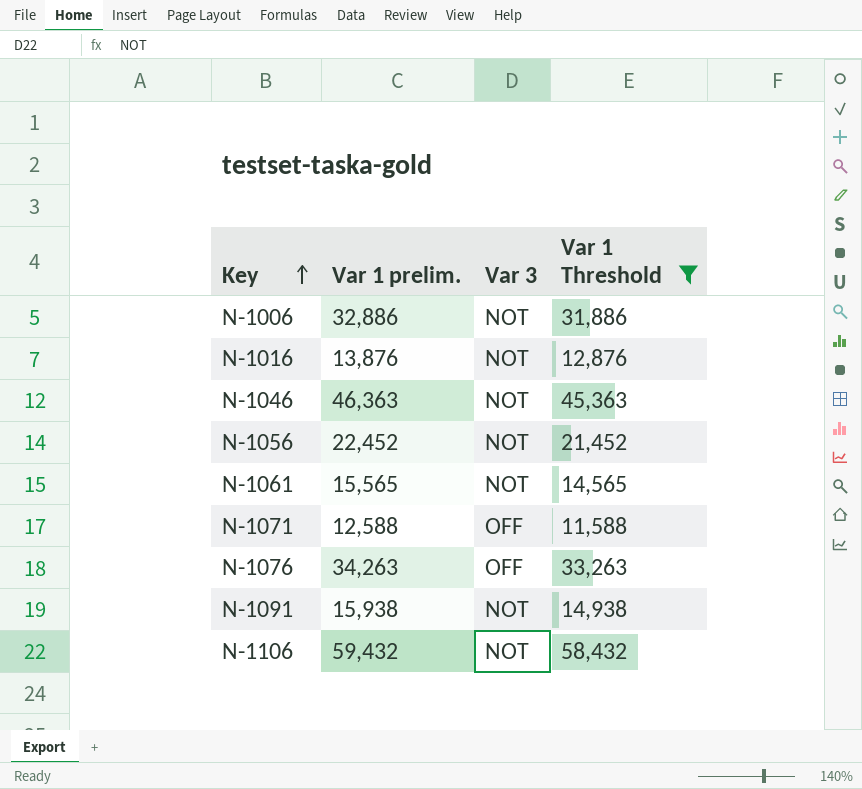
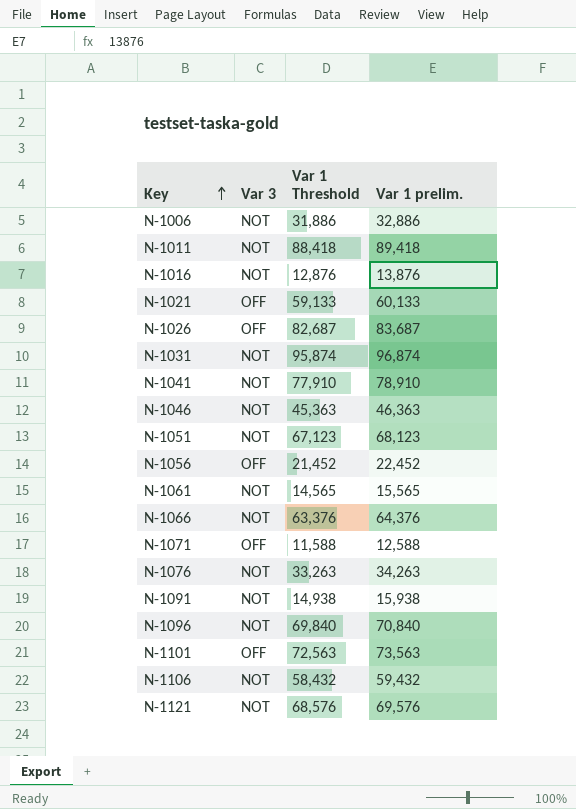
filter: Var 1 Threshold <= 58,432 -> none
column Var 1 prelim. | position: 2 -> 4
N-1056 | Var 3: NOT -> OFF
N-1076 | Var 3: OFF -> NOT

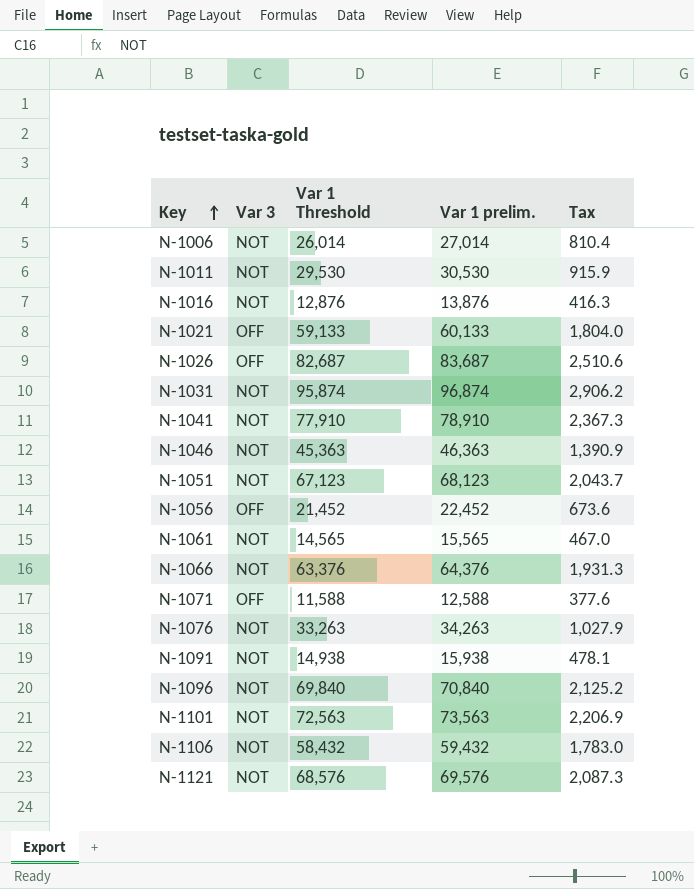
column Tax | formula: none -> [Var 1 prelim.] * 0.03
N-1006 | Var 1 Threshold: 31,886 -> 26,014
N-1006 | Var 1 prelim.: 32,886 -> 27,014
N-1011 | Var 1 Threshold: 88,418 -> 29,530
N-1011 | Var 1 prelim.: 89,418 -> 30,530
N-1101 | Var 3: OFF -> NOT

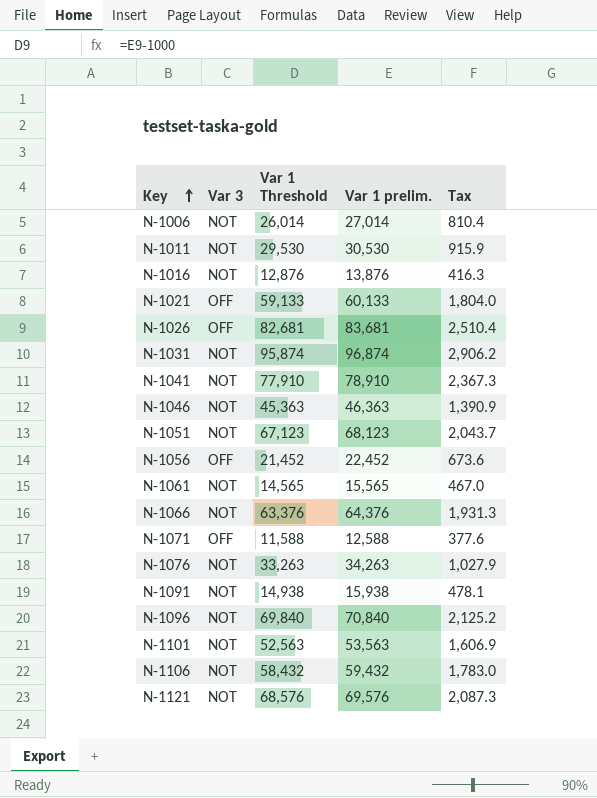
N-1026 | Var 1 Threshold: 82,687 -> 82,681
N-1026 | Var 1 prelim.: 83,687 -> 83,681
N-1026 | Tax: 2,510.6 -> 2,510.4
N-1101 | Var 1 Threshold: 72,563 -> 52,563
N-1101 | Var 1 prelim.: 73,563 -> 53,563
N-1101 | Tax: 2,206.9 -> 1,606.9

